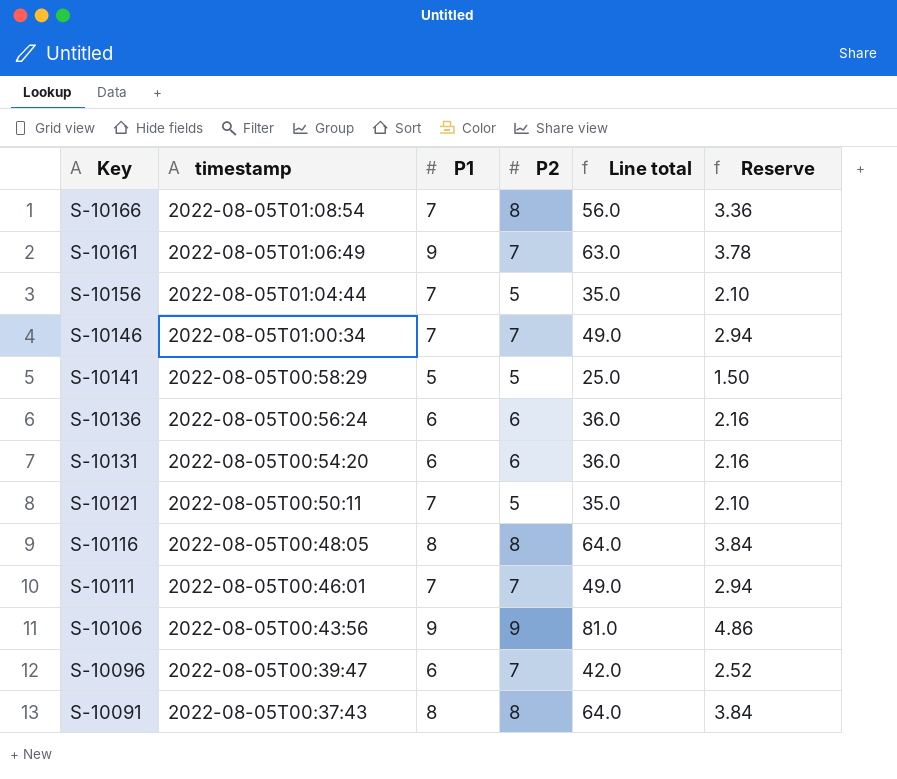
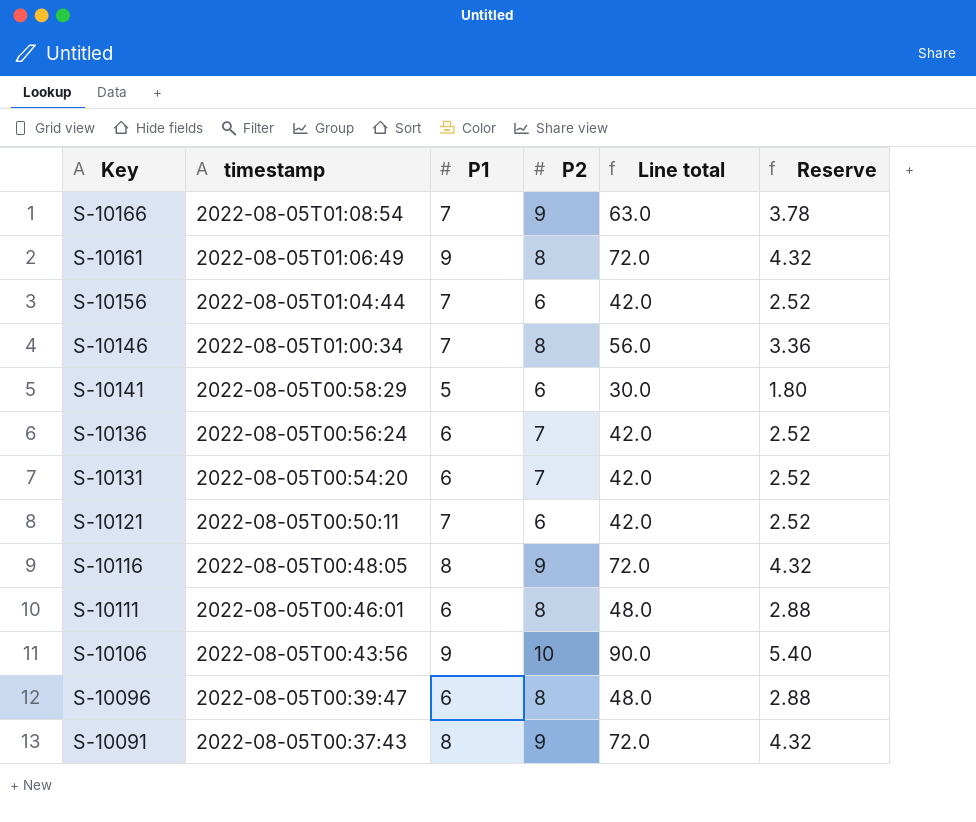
S-10166 | P2: 8 -> 9
S-10166 | Line total: 56.0 -> 63.0
S-10166 | Reserve: 3.36 -> 3.78
S-10161 | P2: 7 -> 8
S-10161 | Line total: 63.0 -> 72.0
S-10161 | Reserve: 3.78 -> 4.32
S-10156 | P2: 5 -> 6
S-10156 | Line total: 35.0 -> 42.0
S-10156 | Reserve: 2.10 -> 2.52
S-10146 | P2: 7 -> 8
S-10146 | Line total: 49.0 -> 56.0
S-10146 | Reserve: 2.94 -> 3.36
S-10141 | P2: 5 -> 6
S-10141 | Line total: 25.0 -> 30.0
S-10141 | Reserve: 1.50 -> 1.80
S-10136 | P2: 6 -> 7
S-10136 | Line total: 36.0 -> 42.0
S-10136 | Reserve: 2.16 -> 2.52
S-10131 | P2: 6 -> 7
S-10131 | Line total: 36.0 -> 42.0
S-10131 | Reserve: 2.16 -> 2.52
S-10121 | P2: 5 -> 6
S-10121 | Line total: 35.0 -> 42.0
S-10121 | Reserve: 2.10 -> 2.52
S-10116 | P2: 8 -> 9
S-10116 | Line total: 64.0 -> 72.0
S-10116 | Reserve: 3.84 -> 4.32
S-10111 | P1: 7 -> 6
S-10111 | P2: 7 -> 8
S-10111 | Line total: 49.0 -> 48.0
S-10111 | Reserve: 2.94 -> 2.88
S-10106 | P2: 9 -> 10
S-10106 | Line total: 81.0 -> 90.0
S-10106 | Reserve: 4.86 -> 5.40
S-10096 | P2: 7 -> 8
S-10096 | Line total: 42.0 -> 48.0
S-10096 | Reserve: 2.52 -> 2.88
S-10091 | P2: 8 -> 9
S-10091 | Line total: 64.0 -> 72.0
S-10091 | Reserve: 3.84 -> 4.32

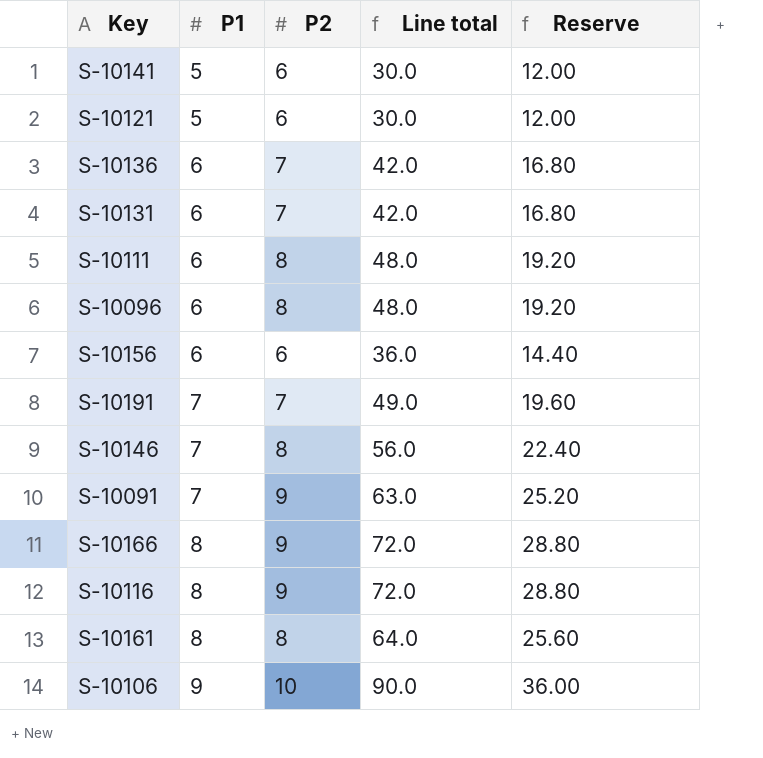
row order: Key descending -> P1 ascending
column timestamp | position: 2 -> none
column Reserve | formula: [Line total] * 0.06 -> [Line total] * 0.4
S-10121 | P1: 7 -> 5
S-10121 | Line total: 42.0 -> 30.0
S-10156 | P1: 7 -> 6
S-10156 | Line total: 42.0 -> 36.0
row S-10191: none -> 7 | 7 | 49.0 | 19.60
S-10091 | P1: 8 -> 7
S-10091 | Line total: 72.0 -> 63.0
S-10166 | P1: 7 -> 8
S-10166 | Line total: 63.0 -> 72.0
S-10161 | P1: 9 -> 8
S-10161 | Line total: 72.0 -> 64.0

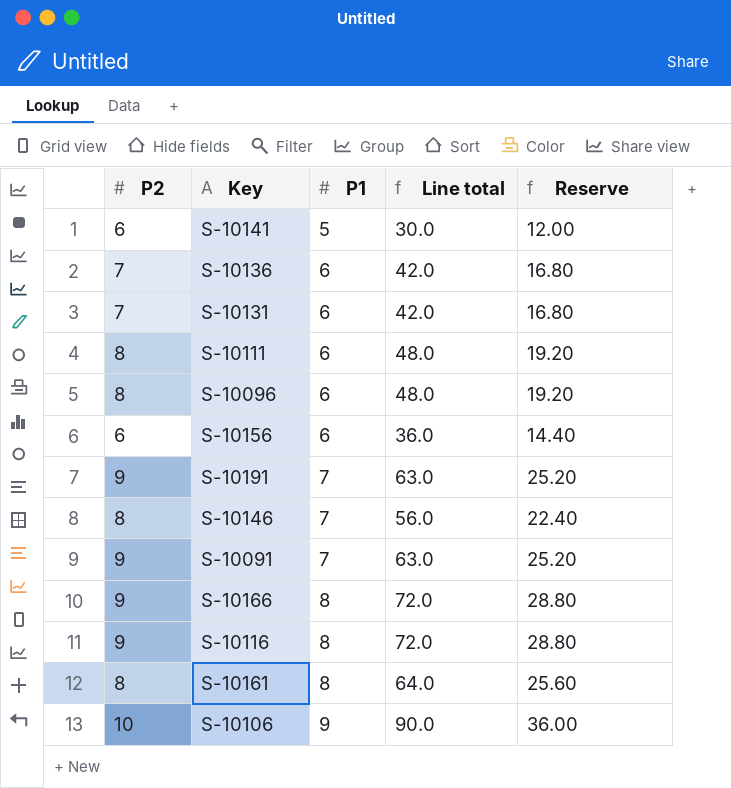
column P2 | position: 3 -> 1
row S-10121: 5 | 6 | 30.0 | 12.00 -> none
S-10191 | P2: 7 -> 9
S-10191 | Line total: 49.0 -> 63.0
S-10191 | Reserve: 19.60 -> 25.20

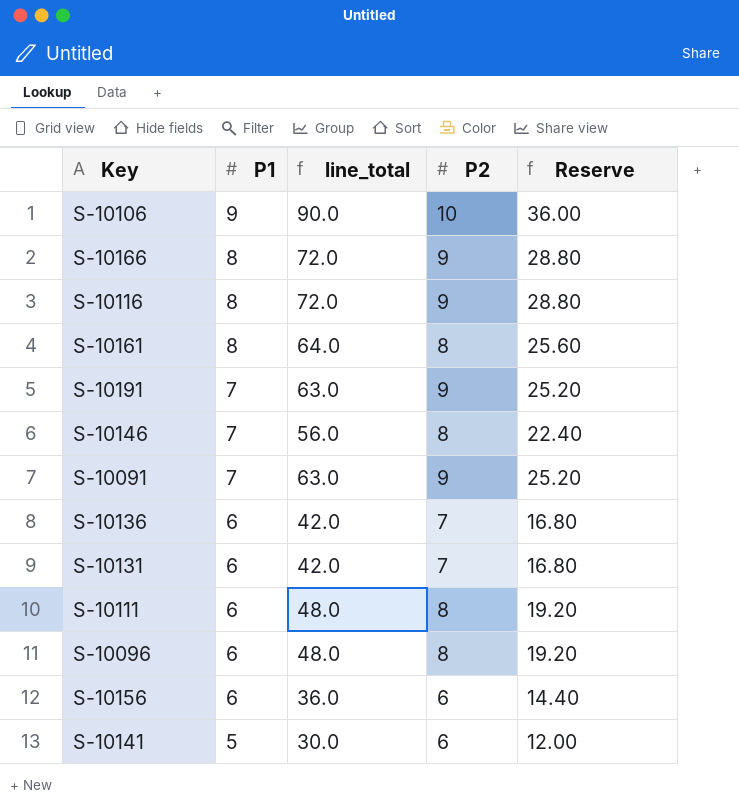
row order: P1 ascending -> P1 descending
column name: Line total -> line_total
column P2 | position: 1 -> 4

